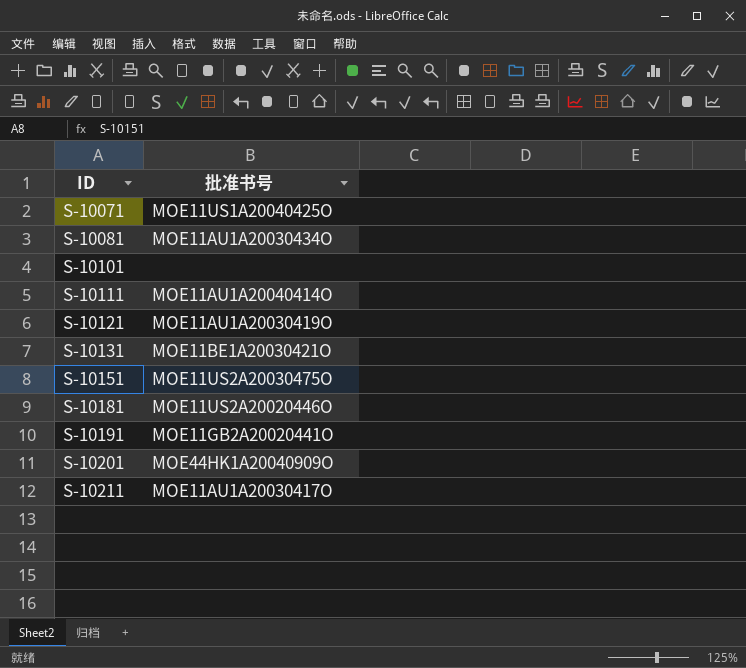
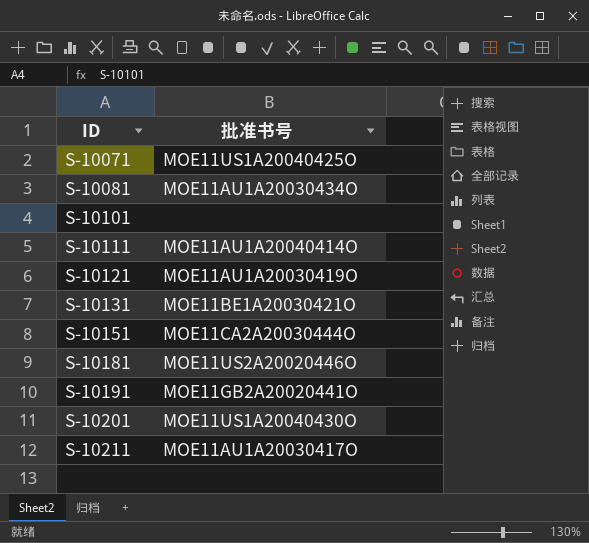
S-10151 | 批准书号: MOE11US2A20030475O -> MOE11CA2A20030444O
S-10201 | 批准书号: MOE44HK1A20040909O -> MOE11US1A20040430O

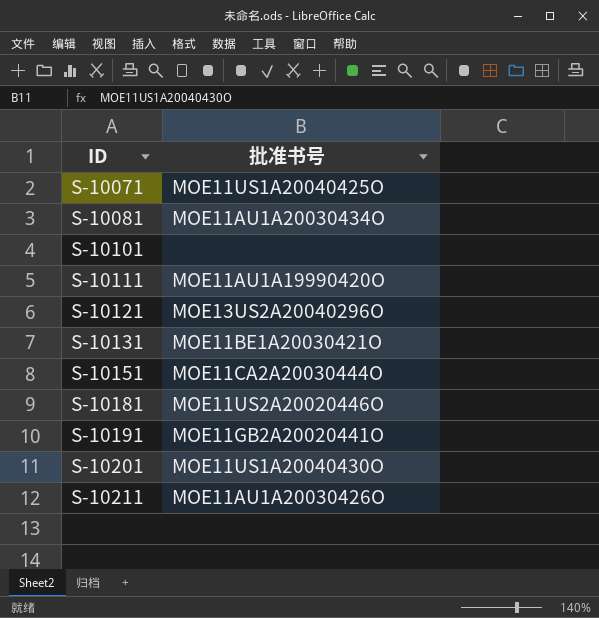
S-10111 | 批准书号: MOE11AU1A20040414O -> MOE11AU1A19990420O
S-10121 | 批准书号: MOE11AU1A20030419O -> MOE13US2A20040296O
S-10211 | 批准书号: MOE11AU1A20030417O -> MOE11AU1A20030426O

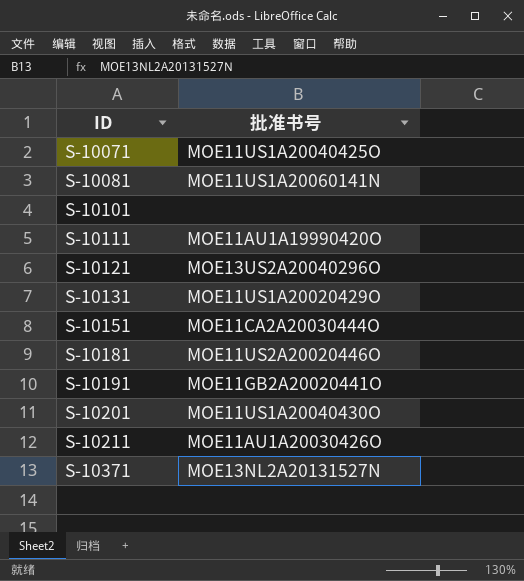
S-10081 | 批准书号: MOE11AU1A20030434O -> MOE11US1A20060141N
S-10131 | 批准书号: MOE11BE1A20030421O -> MOE11US1A20020429O
row S-10371: none -> MOE13NL2A20131527N

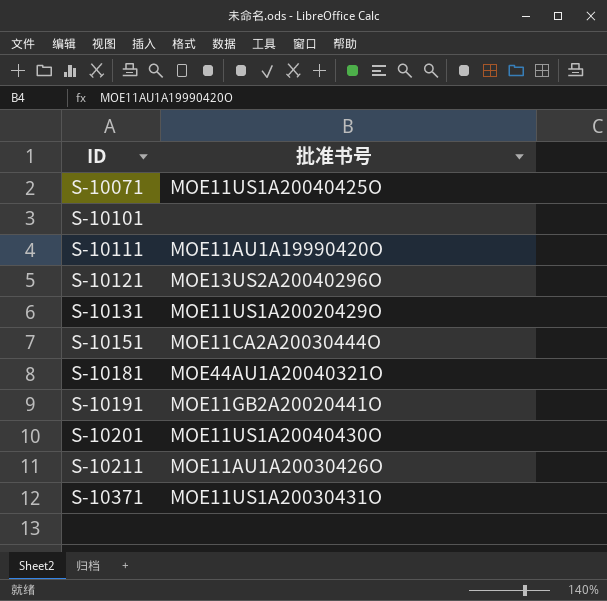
row S-10081: MOE11US1A20060141N -> none
S-10181 | 批准书号: MOE11US2A20020446O -> MOE44AU1A20040321O
S-10371 | 批准书号: MOE13NL2A20131527N -> MOE11US1A20030431O

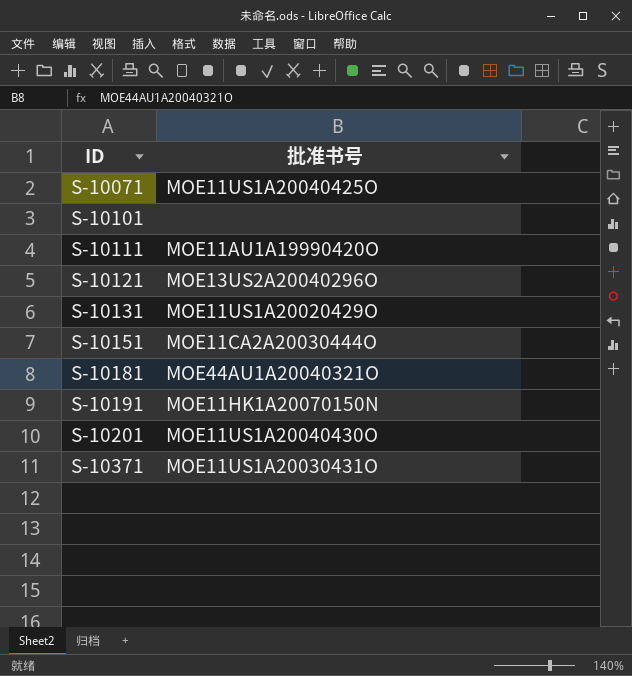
row S-10211: MOE11AU1A20030426O -> none
S-10191 | 批准书号: MOE11GB2A20020441O -> MOE11HK1A20070150N

